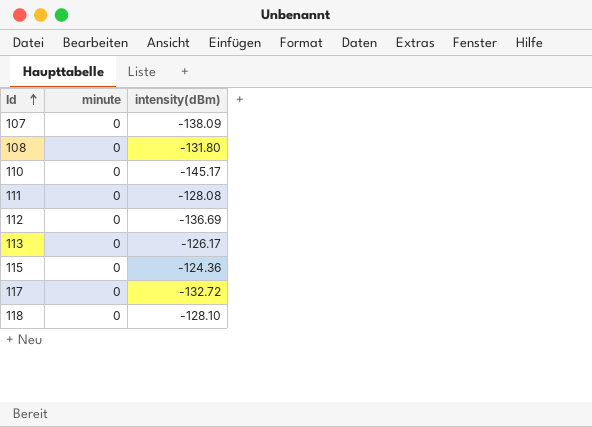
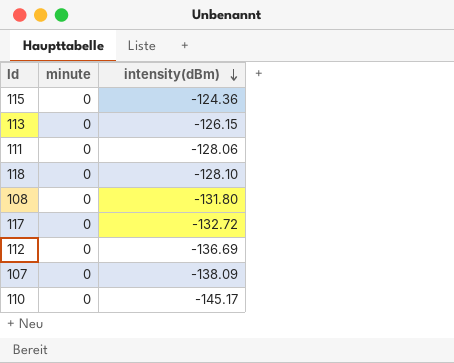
row order: Id ascending -> intensity(dBm) descending
113 | intensity(dBm): -126.17 -> -126.15
111 | intensity(dBm): -128.08 -> -128.06

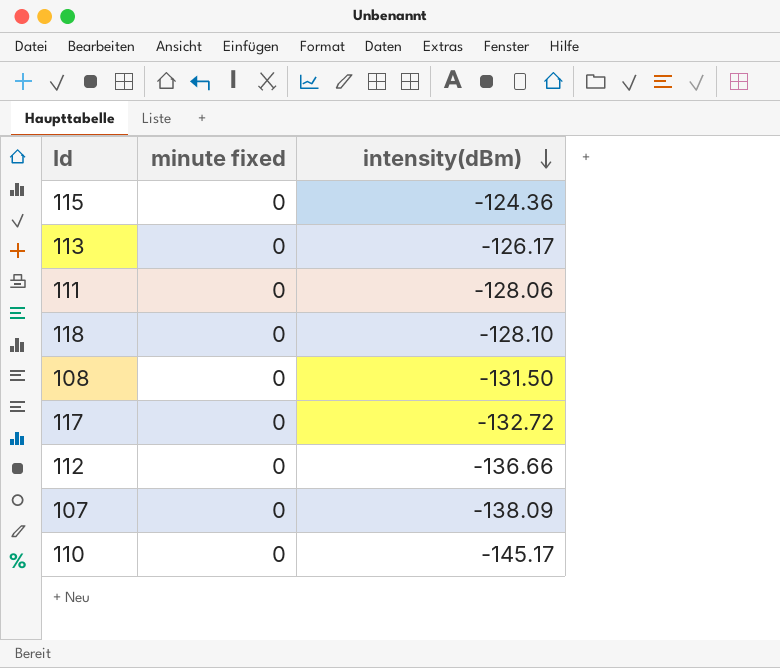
column name: minute -> minute fixed
113 | intensity(dBm): -126.15 -> -126.17
108 | intensity(dBm): -131.80 -> -131.50
112 | intensity(dBm): -136.69 -> -136.66

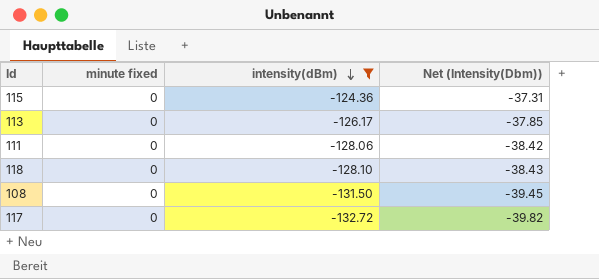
filter: none -> intensity(dBm) >= -132.72
column Net (Intensity(Dbm)) | formula: none -> [intensity(dBm)] * 0.3

